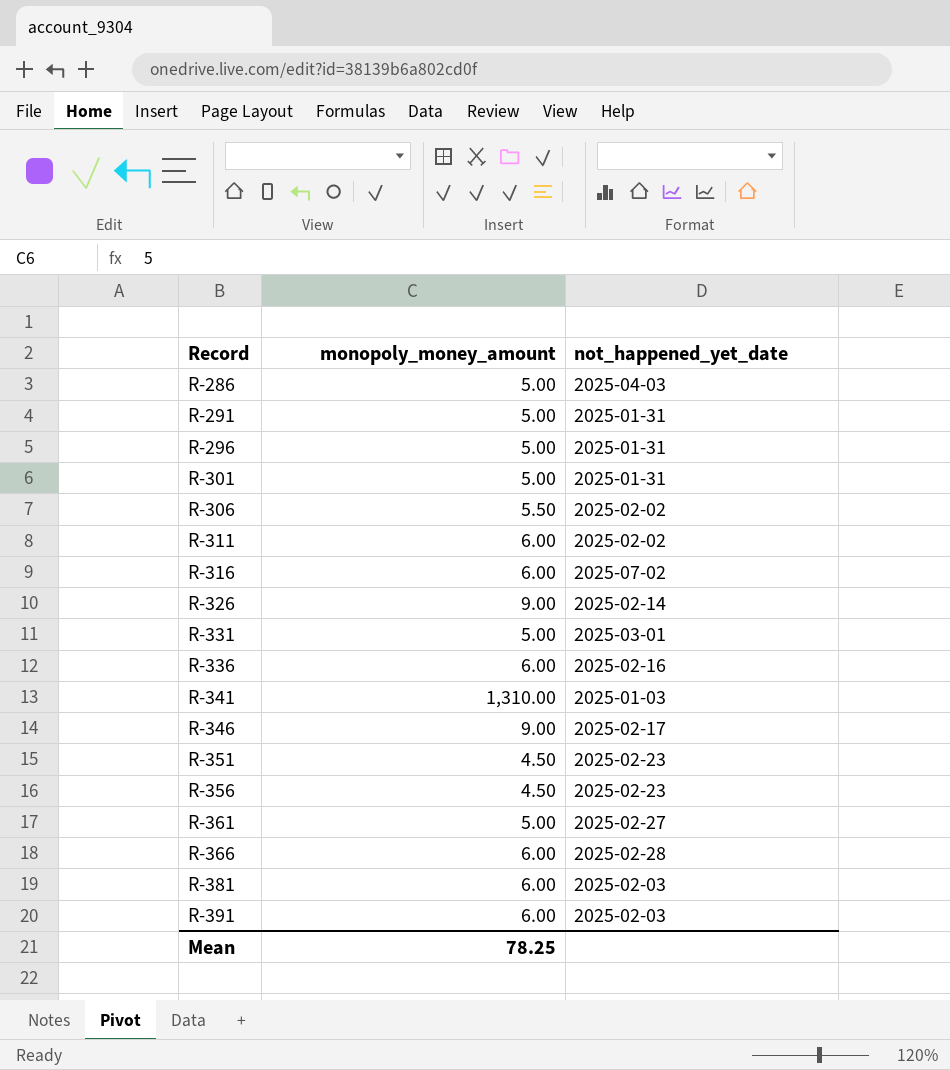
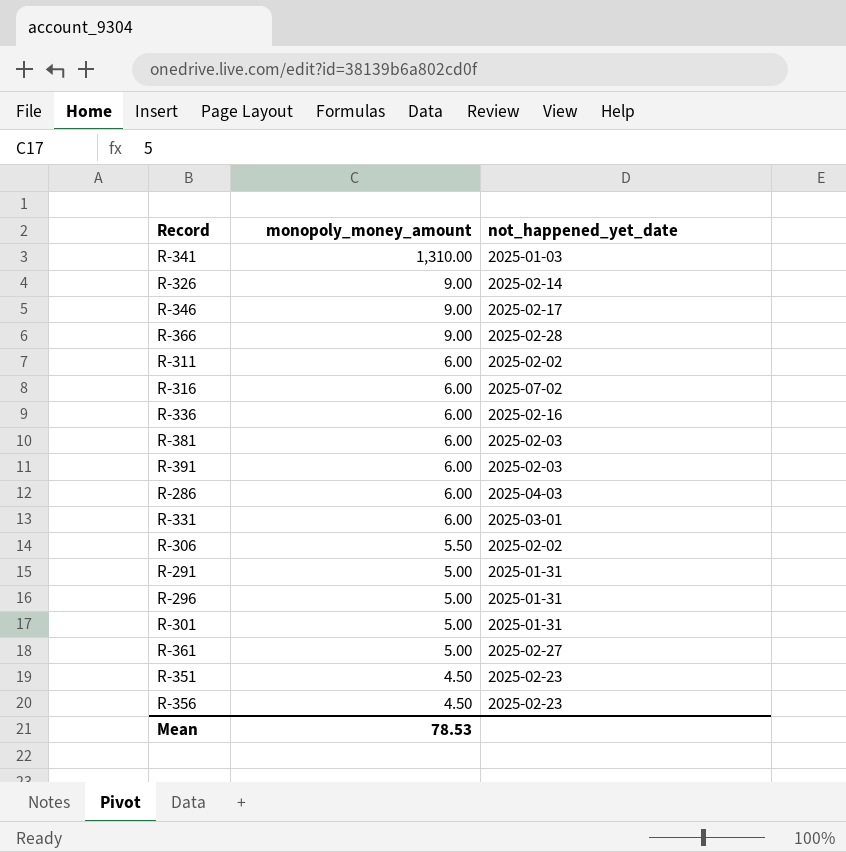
row order: Record ascending -> monopoly_money_amount descending
R-366 | monopoly_money_amount: 6.00 -> 9.00
R-286 | monopoly_money_amount: 5.00 -> 6.00
R-331 | monopoly_money_amount: 5.00 -> 6.00
Mean | monopoly_money_amount: 78.25 -> 78.53

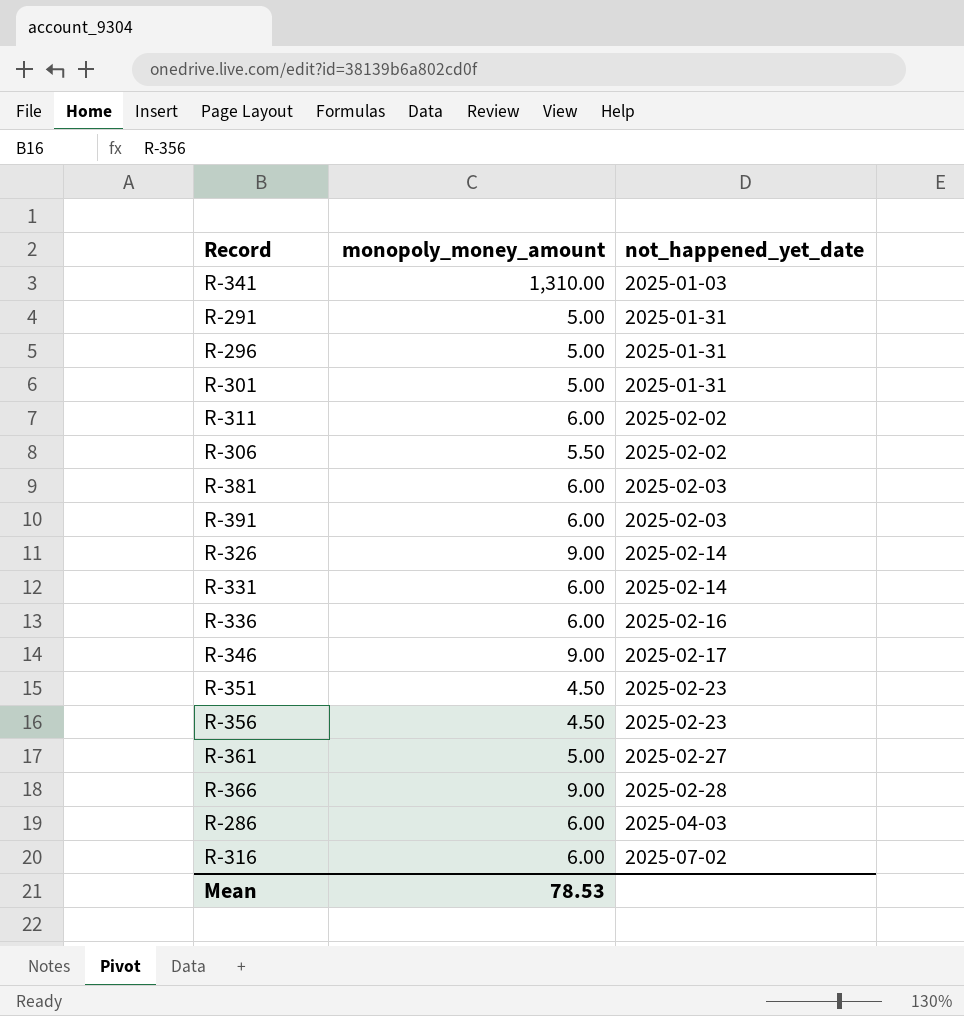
row order: monopoly_money_amount descending -> not_happened_yet_date ascending
R-331 | not_happened_yet_date: 2025-03-01 -> 2025-02-14

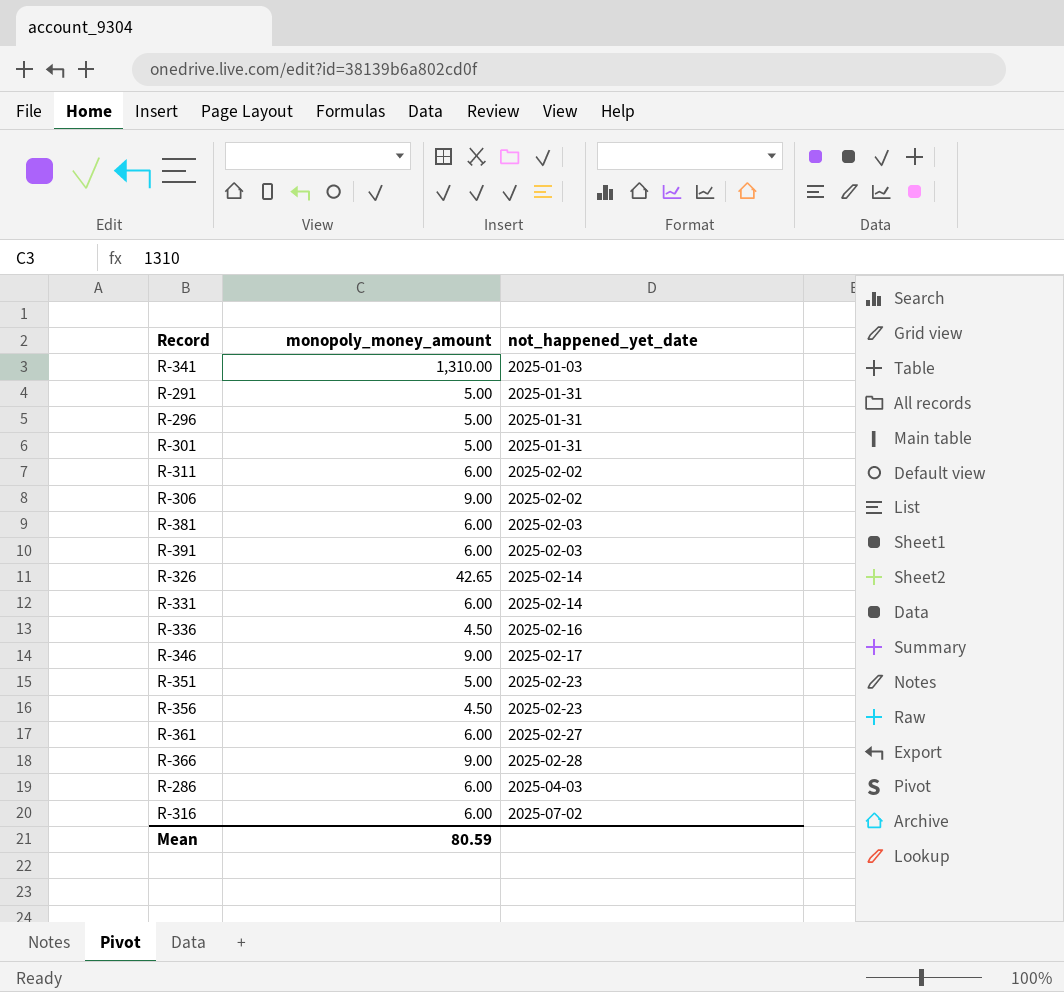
R-306 | monopoly_money_amount: 5.50 -> 9.00
R-326 | monopoly_money_amount: 9.00 -> 42.65
R-336 | monopoly_money_amount: 6.00 -> 4.50
R-351 | monopoly_money_amount: 4.50 -> 5.00
R-361 | monopoly_money_amount: 5.00 -> 6.00
Mean | monopoly_money_amount: 78.53 -> 80.59

